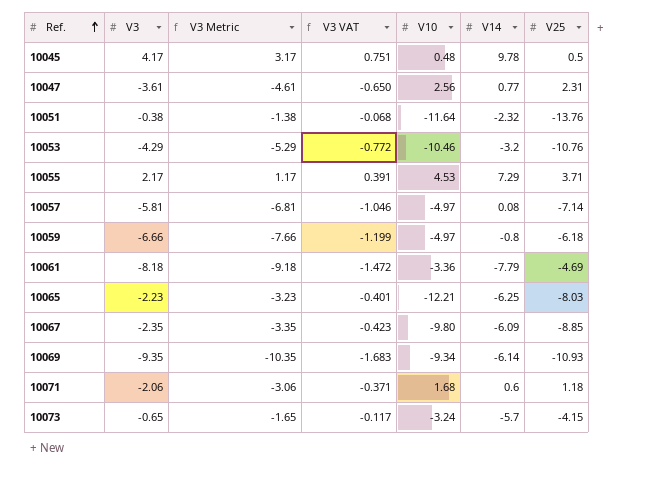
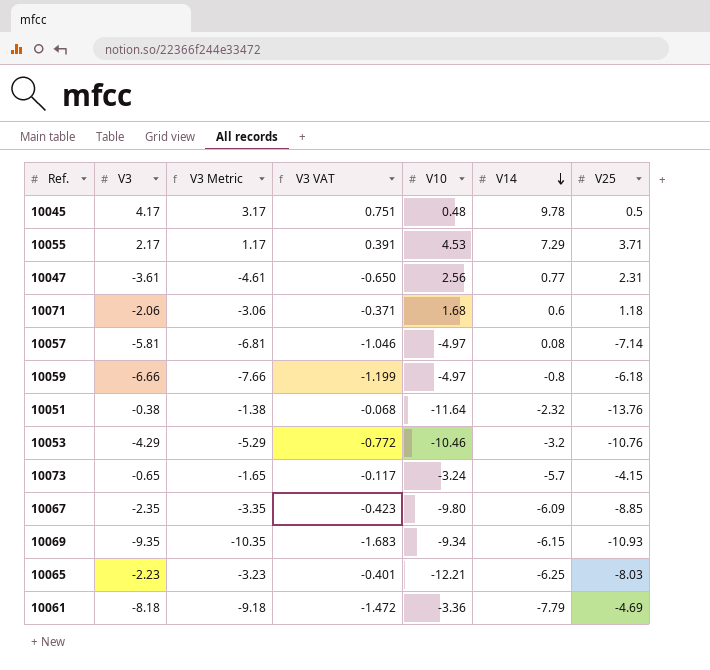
row order: Ref. ascending -> V14 descending
10069 | V14: -6.14 -> -6.15

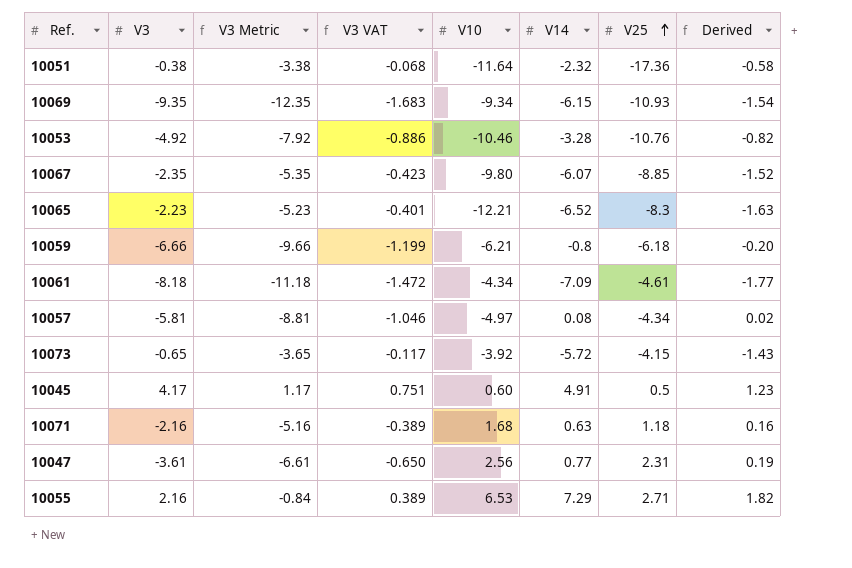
row order: V14 descending -> V25 ascending
column V3 Metric | formula: [V3] - 1 -> [V3] - 3
column Derived | formula: none -> [V14] * 0.25
10051 | V25: -13.76 -> -17.36
10053 | V3: -4.29 -> -4.92
10053 | V3 VAT: -0.772 -> -0.886
10053 | V14: -3.2 -> -3.28
10067 | V14: -6.09 -> -6.07
10065 | V14: -6.25 -> -6.52
10065 | V25: -8.03 -> -8.3
10059 | V10: -4.97 -> -6.21
10061 | V10: -3.36 -> -4.34
10061 | V14: -7.79 -> -7.09
10061 | V25: -4.69 -> -4.61
10057 | V25: -7.14 -> -4.34
10073 | V10: -3.24 -> -3.92
10073 | V14: -5.7 -> -5.72
10045 | V10: 0.48 -> 0.60
10045 | V14: 9.78 -> 4.91
10071 | V3: -2.06 -> -2.16
10071 | V3 VAT: -0.371 -> -0.389
10071 | V14: 0.6 -> 0.63
10055 | V3: 2.17 -> 2.16
10055 | V3 VAT: 0.391 -> 0.389
10055 | V10: 4.53 -> 6.53
10055 | V25: 3.71 -> 2.71

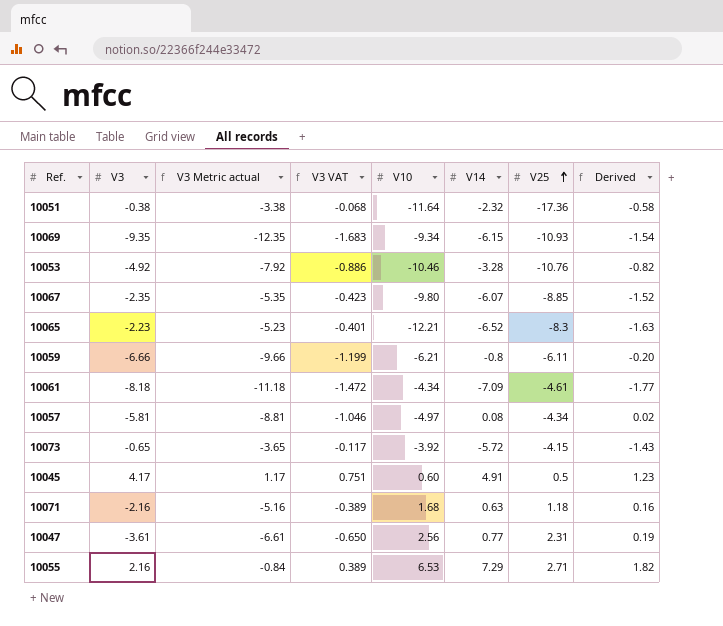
column name: V3 Metric -> V3 Metric actual
10059 | V25: -6.18 -> -6.11

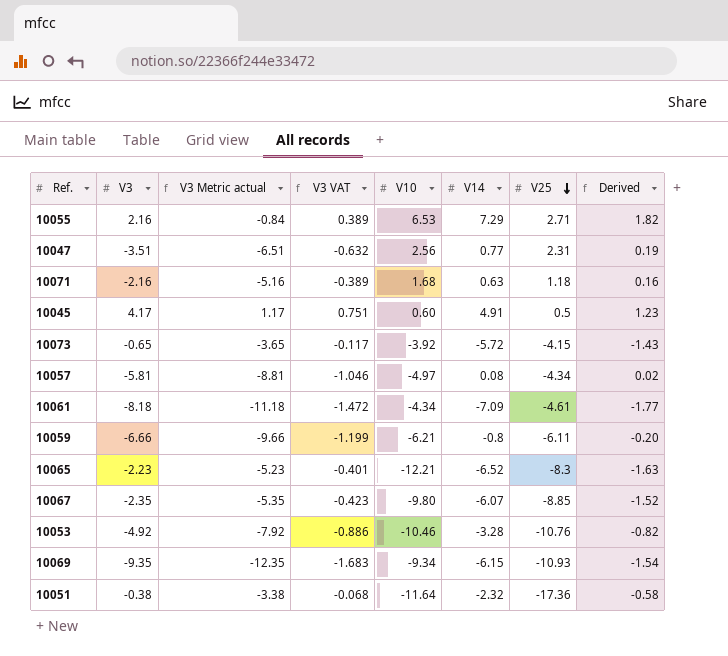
row order: V25 ascending -> V25 descending
10047 | V3: -3.61 -> -3.51
10047 | V3 Metric actual: -6.61 -> -6.51
10047 | V3 VAT: -0.650 -> -0.632

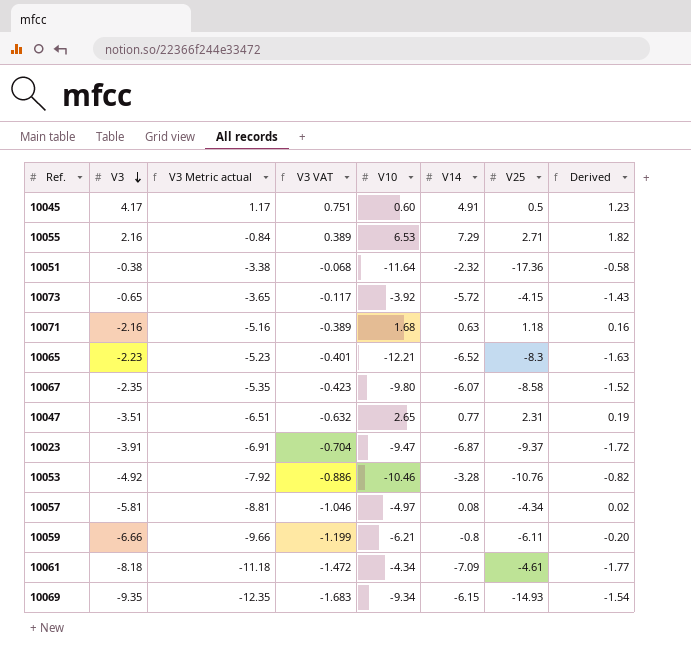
row order: V25 descending -> V3 descending
10067 | V25: -8.85 -> -8.58
10047 | V10: 2.56 -> 2.65
row 10023: none -> -3.91 | -6.91 | -0.704 | -9.47 | -6.87 | -9.37 | -1.72
10069 | V25: -10.93 -> -14.93

